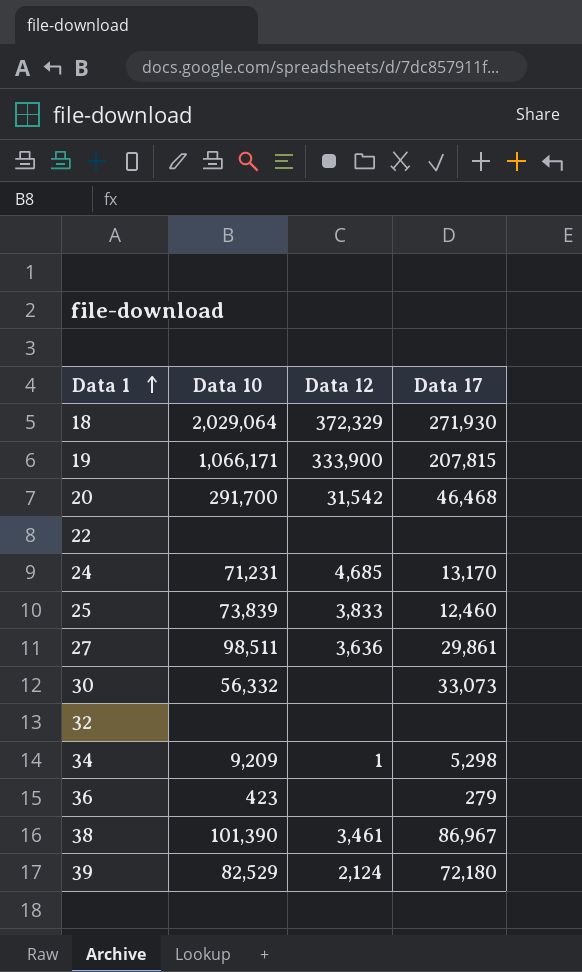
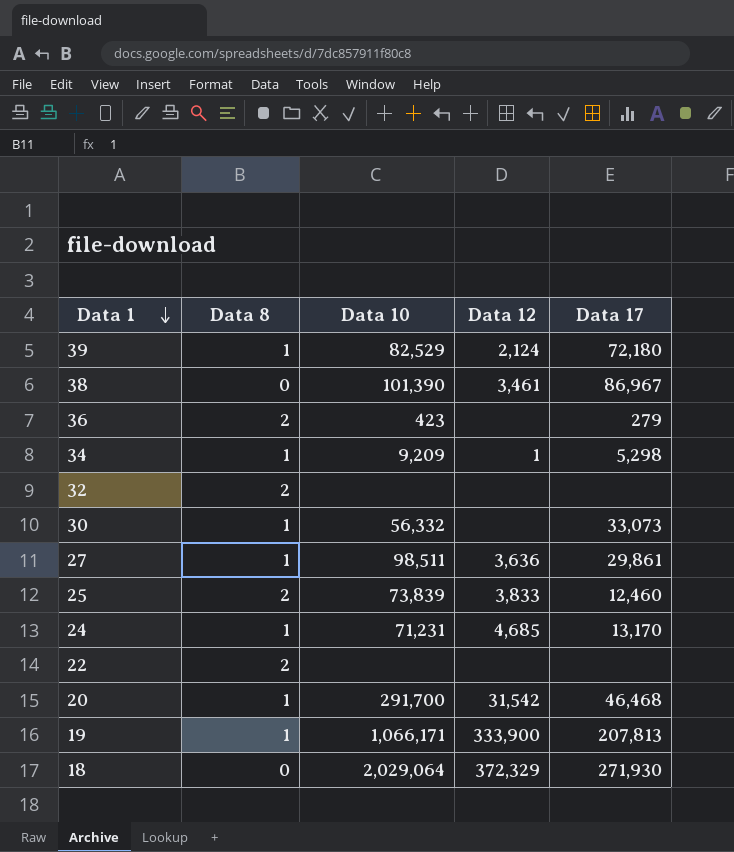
row order: Data 1 ascending -> Data 1 descending
column Data 8 | position: none -> 2
19 | Data 17: 207,815 -> 207,813

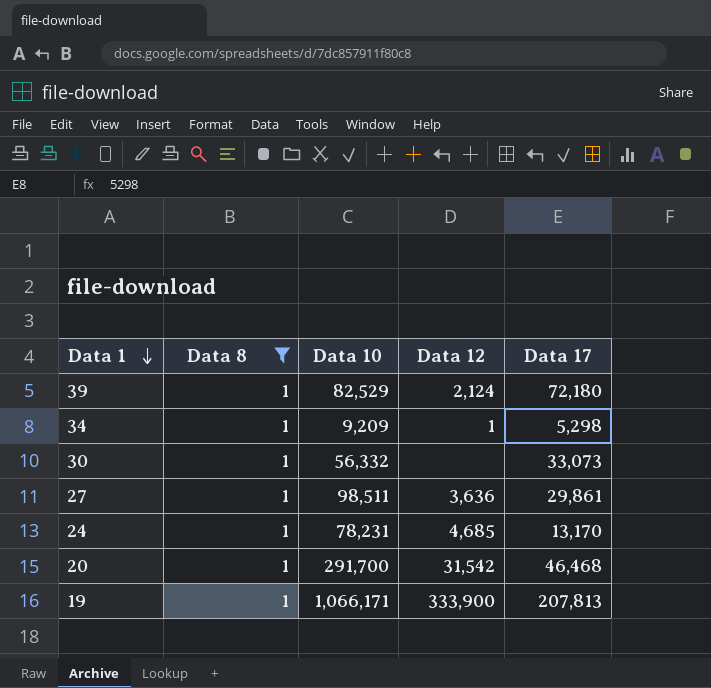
filter: none -> Data 8 = 1
24 | Data 10: 71,231 -> 78,231

